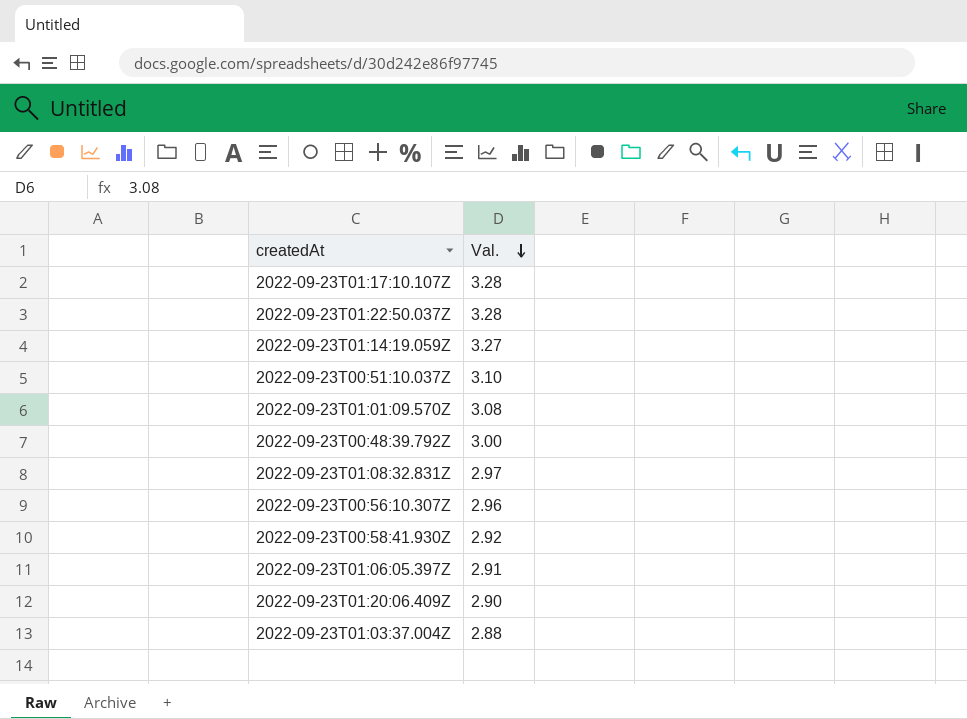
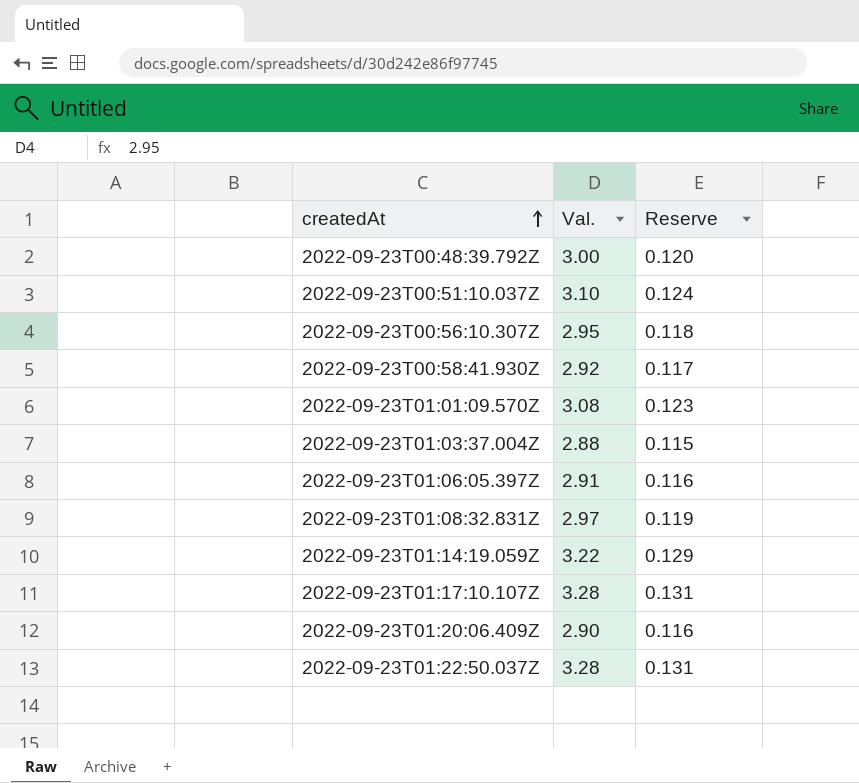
row order: Val. descending -> createdAt ascending
column Reserve | formula: none -> [Val.] * 0.04
2022-09-23T00:56:10.307Z | Val.: 2.96 -> 2.95
2022-09-23T01:14:19.059Z | Val.: 3.27 -> 3.22

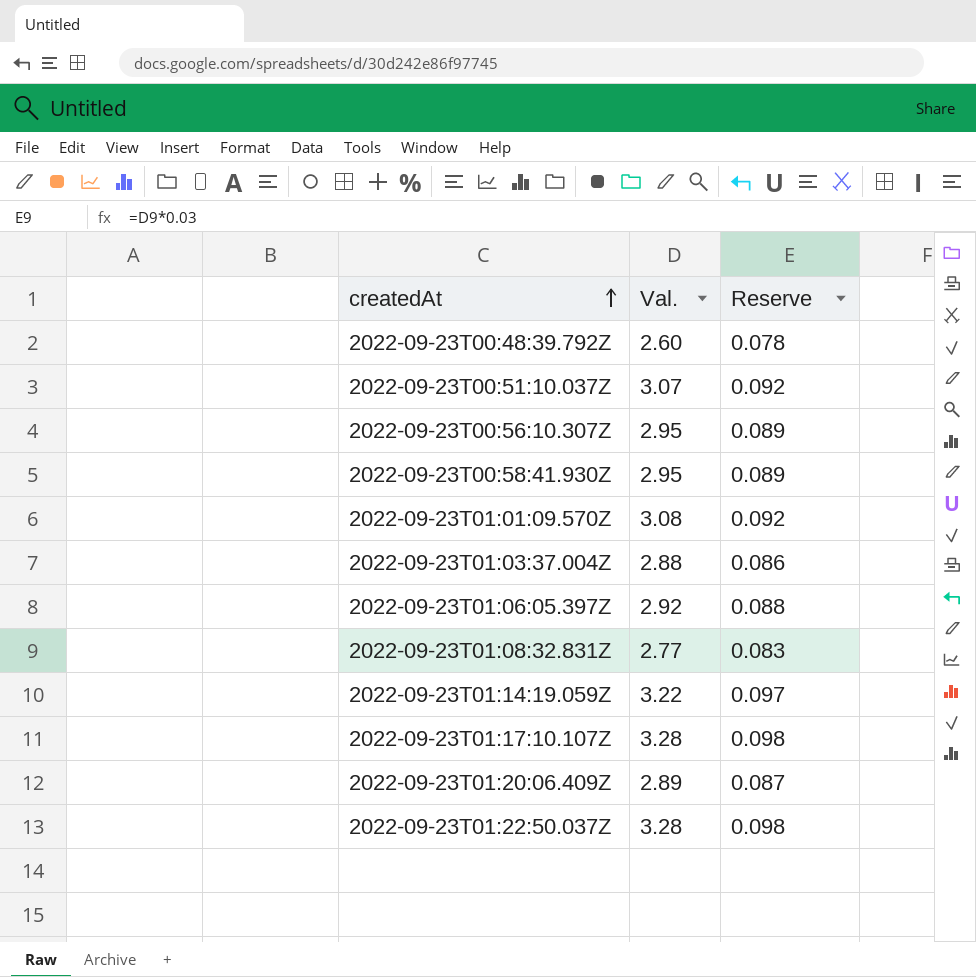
column Reserve | formula: [Val.] * 0.04 -> [Val.] * 0.03
2022-09-23T00:48:39.792Z | Val.: 3.00 -> 2.60
2022-09-23T00:51:10.037Z | Val.: 3.10 -> 3.07
2022-09-23T00:58:41.930Z | Val.: 2.92 -> 2.95
2022-09-23T01:06:05.397Z | Val.: 2.91 -> 2.92
2022-09-23T01:08:32.831Z | Val.: 2.97 -> 2.77
2022-09-23T01:20:06.409Z | Val.: 2.90 -> 2.89

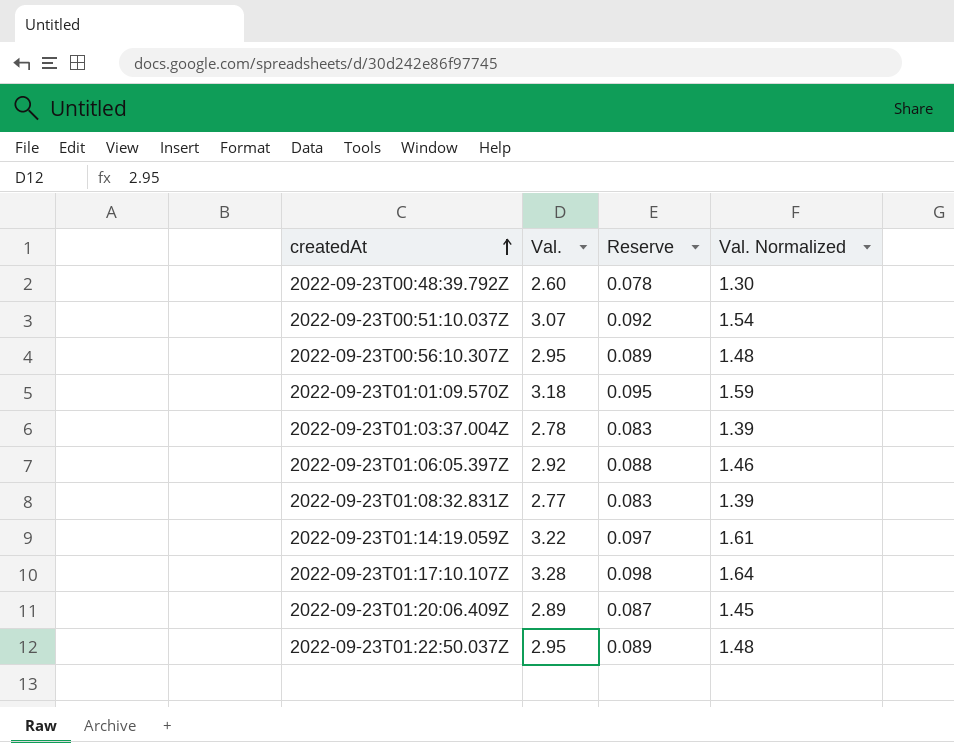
column Val. Normalized | formula: none -> [Val.] * 0.5
row 2022-09-23T00:58:41.930Z: 2.95 | 0.089 -> none
2022-09-23T01:01:09.570Z | Val.: 3.08 -> 3.18
2022-09-23T01:01:09.570Z | Reserve: 0.092 -> 0.095
2022-09-23T01:03:37.004Z | Val.: 2.88 -> 2.78
2022-09-23T01:03:37.004Z | Reserve: 0.086 -> 0.083
2022-09-23T01:22:50.037Z | Val.: 3.28 -> 2.95
2022-09-23T01:22:50.037Z | Reserve: 0.098 -> 0.089

